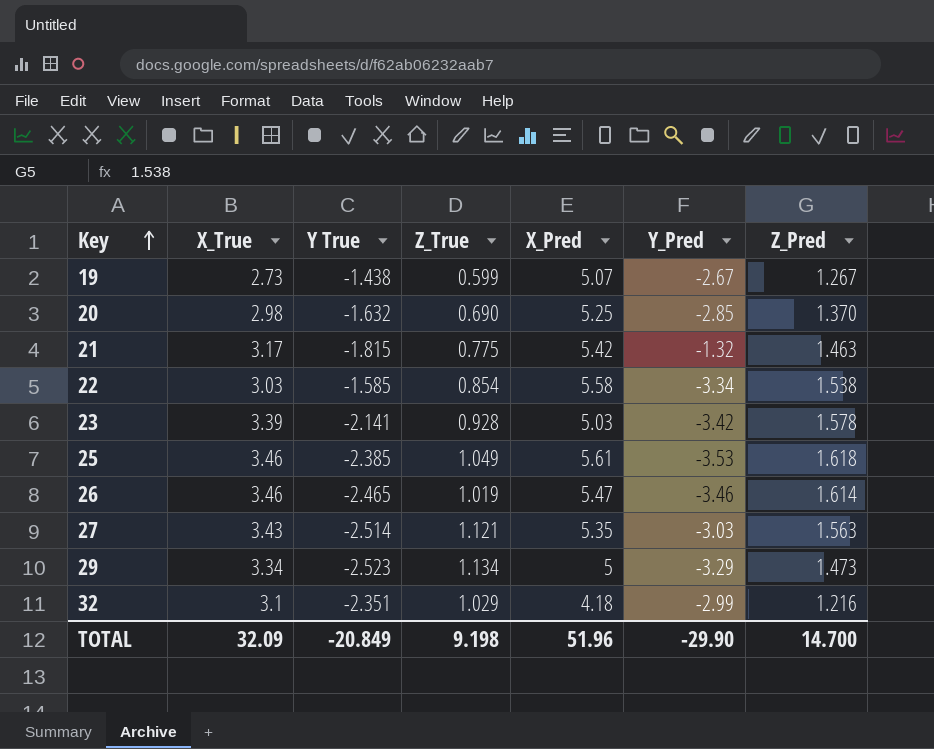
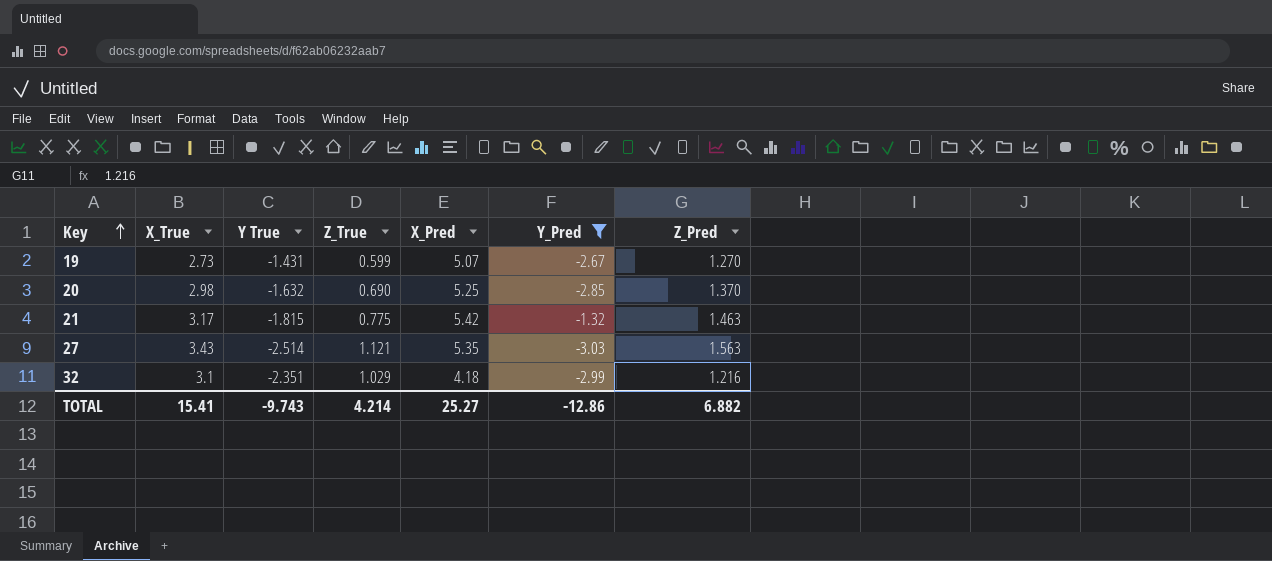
filter: none -> Y_Pred >= -3.03
19 | Y True: -1.438 -> -1.431
19 | Z_Pred: 1.267 -> 1.270
TOTAL | X_True: 32.09 -> 15.41
TOTAL | Y True: -20.849 -> -9.743
TOTAL | Z_True: 9.198 -> 4.214
TOTAL | X_Pred: 51.96 -> 25.27
TOTAL | Y_Pred: -29.90 -> -12.86
TOTAL | Z_Pred: 14.700 -> 6.882

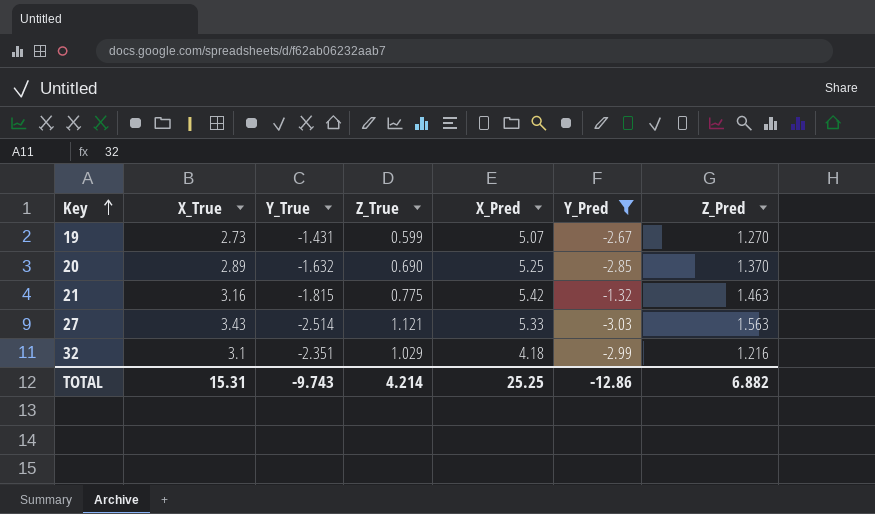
column name: Y True -> Y_True
20 | X_True: 2.98 -> 2.89
21 | X_True: 3.17 -> 3.16
27 | X_Pred: 5.35 -> 5.33
TOTAL | X_True: 15.41 -> 15.31
TOTAL | X_Pred: 25.27 -> 25.25

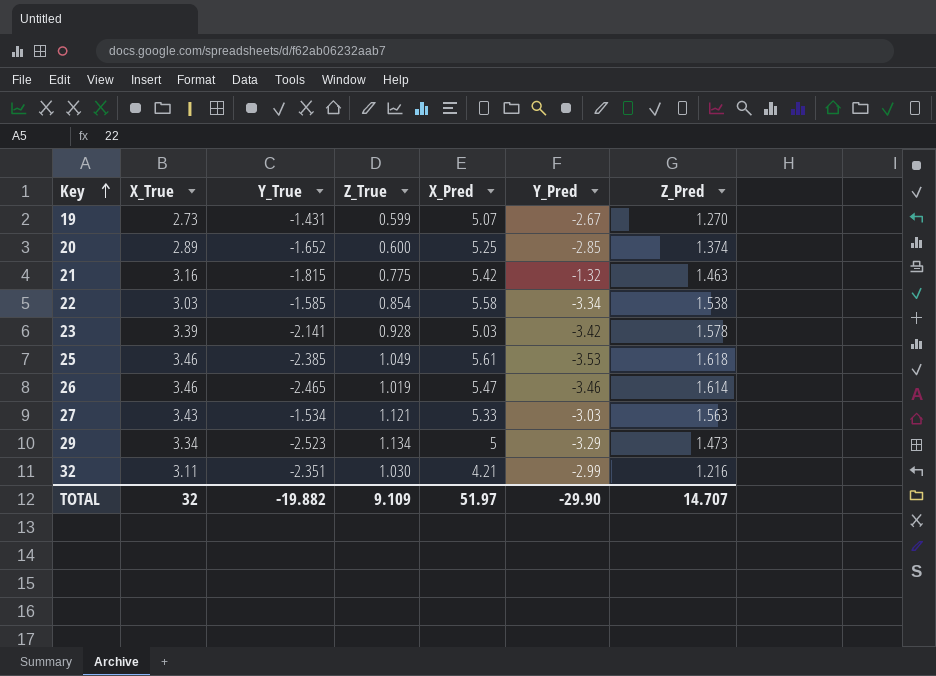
filter: Y_Pred >= -3.03 -> none
20 | Y_True: -1.632 -> -1.652
20 | Z_True: 0.690 -> 0.600
20 | Z_Pred: 1.370 -> 1.374
27 | Y_True: -2.514 -> -1.534
32 | X_True: 3.1 -> 3.11
32 | Z_True: 1.029 -> 1.030
32 | X_Pred: 4.18 -> 4.21
TOTAL | X_True: 15.31 -> 32
TOTAL | Y_True: -9.743 -> -19.882
TOTAL | Z_True: 4.214 -> 9.109
TOTAL | X_Pred: 25.25 -> 51.97
TOTAL | Y_Pred: -12.86 -> -29.90
TOTAL | Z_Pred: 6.882 -> 14.707

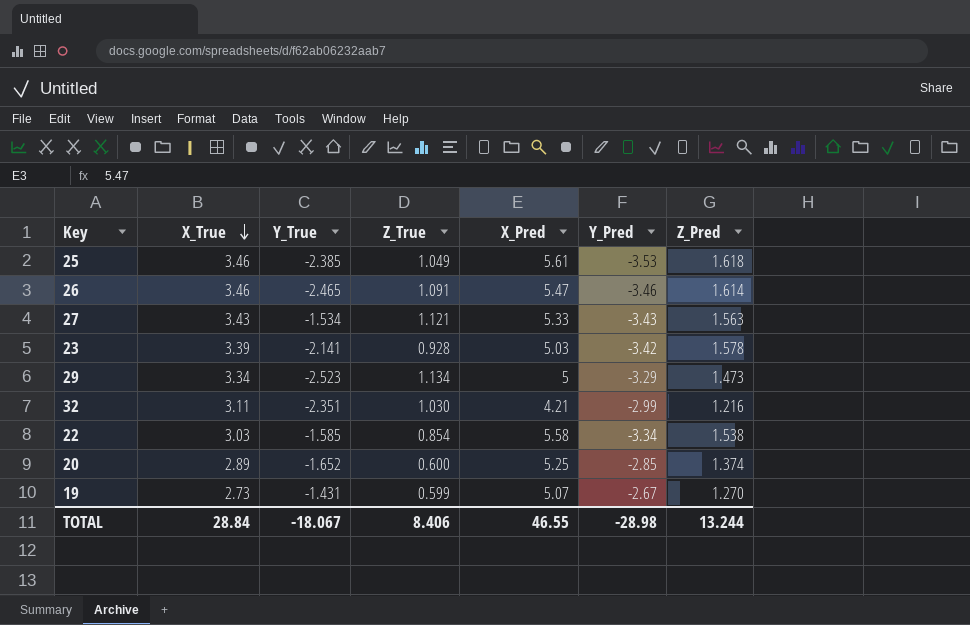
row order: Key ascending -> X_True descending
row 21: 3.16 | -1.815 | 0.775 | 5.42 | -1.32 | 1.463 -> none
26 | Z_True: 1.019 -> 1.091
27 | Y_Pred: -3.03 -> -3.43
TOTAL | X_True: 32 -> 28.84
TOTAL | Y_True: -19.882 -> -18.067
TOTAL | Z_True: 9.109 -> 8.406
TOTAL | X_Pred: 51.97 -> 46.55
TOTAL | Y_Pred: -29.90 -> -28.98
TOTAL | Z_Pred: 14.707 -> 13.244

